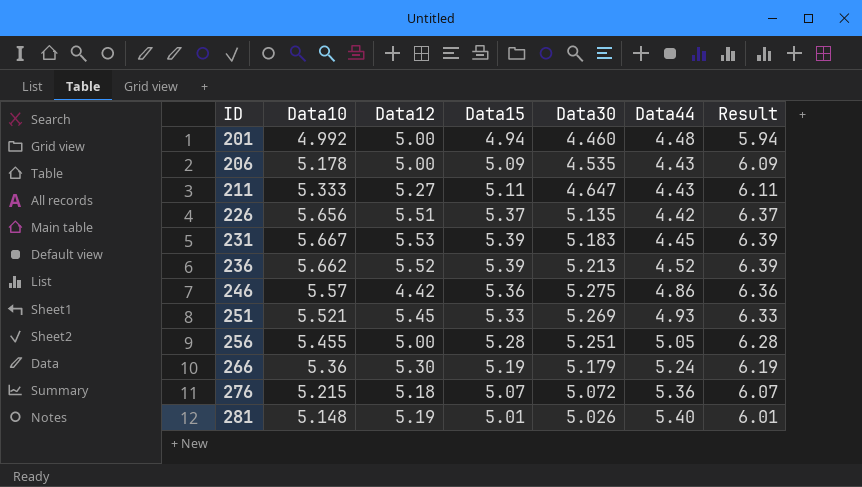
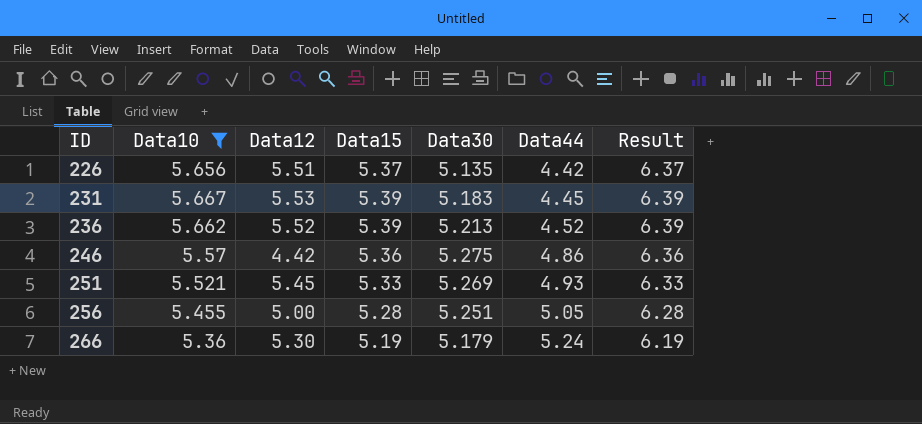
filter: none -> Data10 >= 5.36

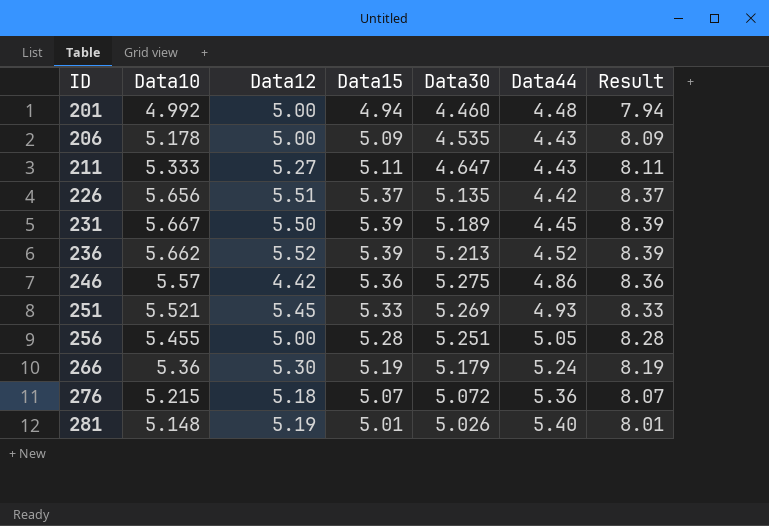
filter: Data10 >= 5.36 -> none
column Result | formula: [Data15] + 1 -> [Data15] + 3
231 | Data12: 5.53 -> 5.50
231 | Data30: 5.183 -> 5.189

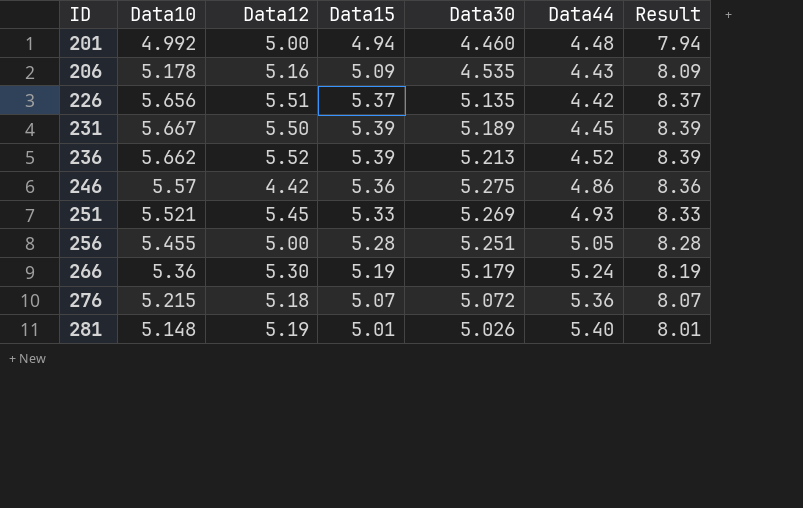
row 211: 5.333 | 5.27 | 5.11 | 4.647 | 4.43 | 8.11 -> none
206 | Data12: 5.00 -> 5.16

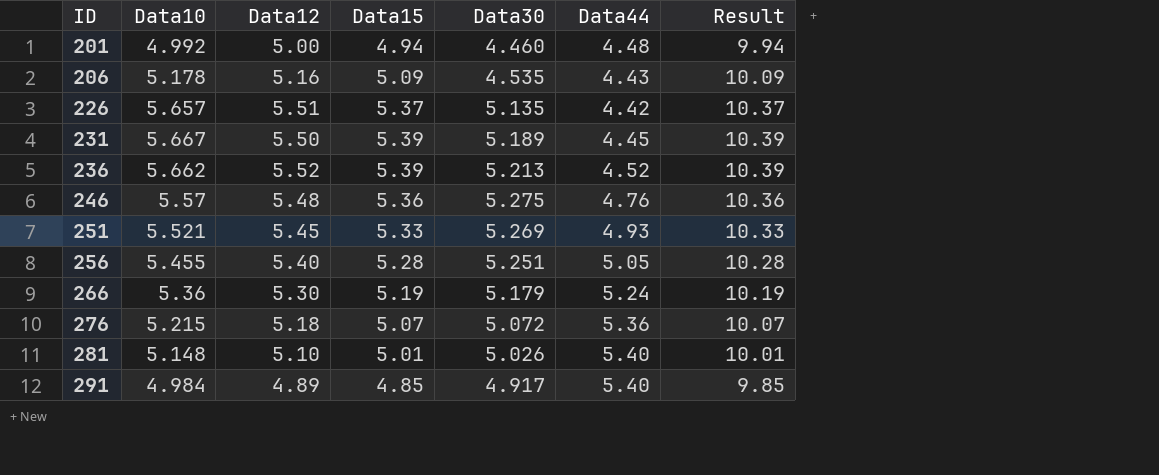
column Result | formula: [Data15] + 3 -> [Data15] + 5
226 | Data10: 5.656 -> 5.657
246 | Data12: 4.42 -> 5.48
246 | Data44: 4.86 -> 4.76
256 | Data12: 5.00 -> 5.40
281 | Data12: 5.19 -> 5.10
row 291: none -> 4.984 | 4.89 | 4.85 | 4.917 | 5.40 | 9.85

